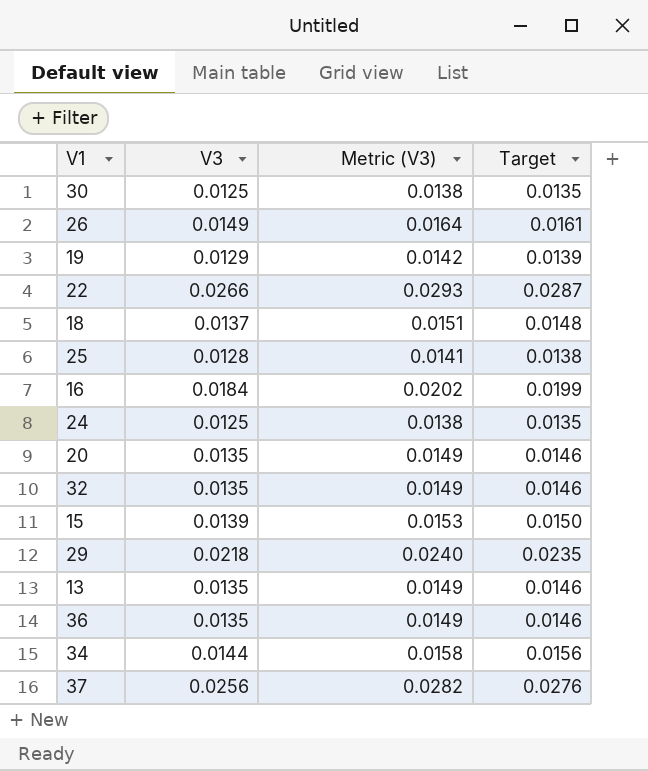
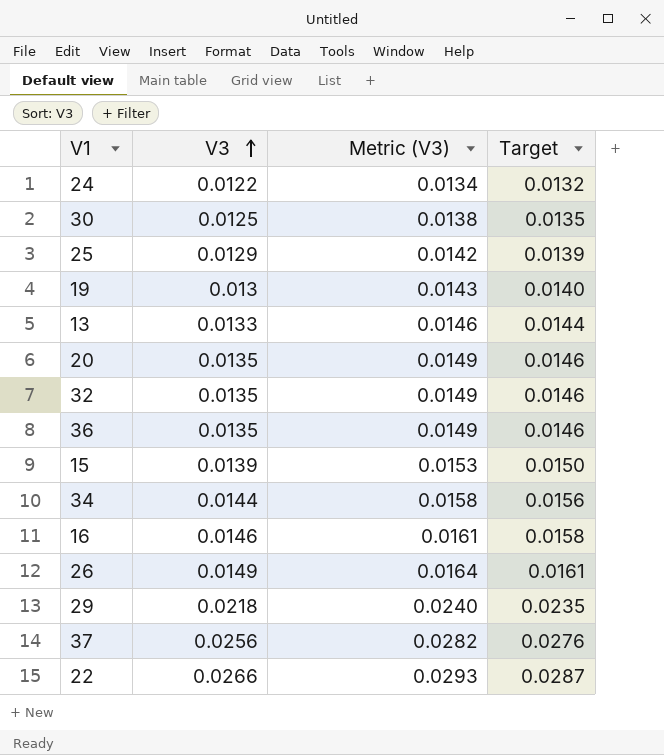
row order: none -> V3 ascending
row 18: 0.0137 | 0.0151 | 0.0148 -> none
24 | V3: 0.0125 -> 0.0122
24 | Metric (V3): 0.0138 -> 0.0134
24 | Target: 0.0135 -> 0.0132
25 | V3: 0.0128 -> 0.0129
25 | Metric (V3): 0.0141 -> 0.0142
25 | Target: 0.0138 -> 0.0139
19 | V3: 0.0129 -> 0.013
19 | Metric (V3): 0.0142 -> 0.0143
19 | Target: 0.0139 -> 0.0140
13 | V3: 0.0135 -> 0.0133
13 | Metric (V3): 0.0149 -> 0.0146
13 | Target: 0.0146 -> 0.0144
16 | V3: 0.0184 -> 0.0146
16 | Metric (V3): 0.0202 -> 0.0161
16 | Target: 0.0199 -> 0.0158

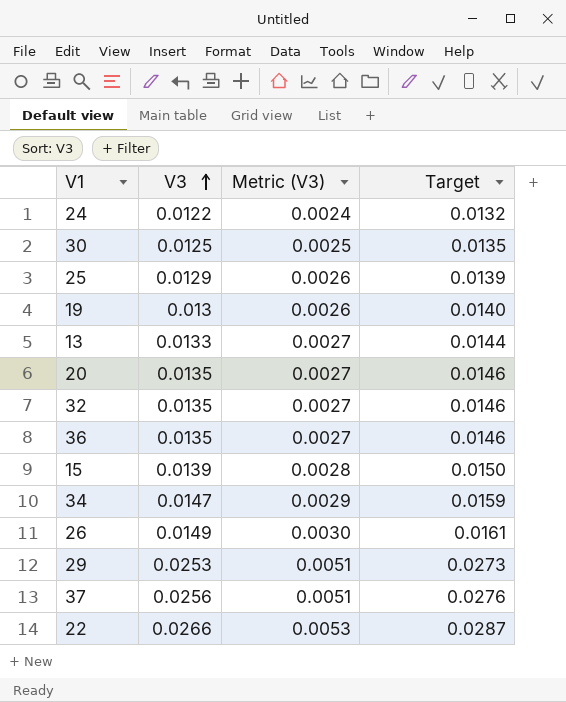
column Metric (V3) | formula: [V3] * 1.1 -> [V3] * 0.2
row 16: 0.0146 | 0.0161 | 0.0158 -> none
34 | V3: 0.0144 -> 0.0147
34 | Target: 0.0156 -> 0.0159
29 | V3: 0.0218 -> 0.0253
29 | Target: 0.0235 -> 0.0273

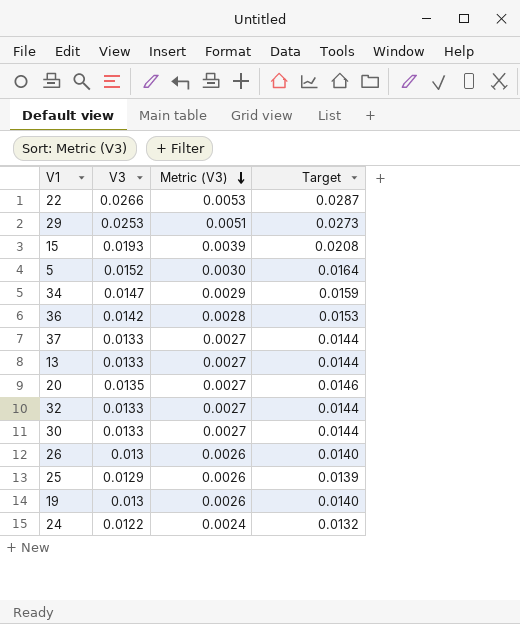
row order: V3 ascending -> Metric (V3) descending
15 | V3: 0.0139 -> 0.0193
15 | Metric (V3): 0.0028 -> 0.0039
15 | Target: 0.0150 -> 0.0208
row 5: none -> 0.0152 | 0.0030 | 0.0164
36 | V3: 0.0135 -> 0.0142
36 | Metric (V3): 0.0027 -> 0.0028
36 | Target: 0.0146 -> 0.0153
37 | V3: 0.0256 -> 0.0133
37 | Metric (V3): 0.0051 -> 0.0027
37 | Target: 0.0276 -> 0.0144
32 | V3: 0.0135 -> 0.0133
32 | Target: 0.0146 -> 0.0144
30 | V3: 0.0125 -> 0.0133
30 | Metric (V3): 0.0025 -> 0.0027
30 | Target: 0.0135 -> 0.0144
26 | V3: 0.0149 -> 0.013
26 | Metric (V3): 0.0030 -> 0.0026
26 | Target: 0.0161 -> 0.0140

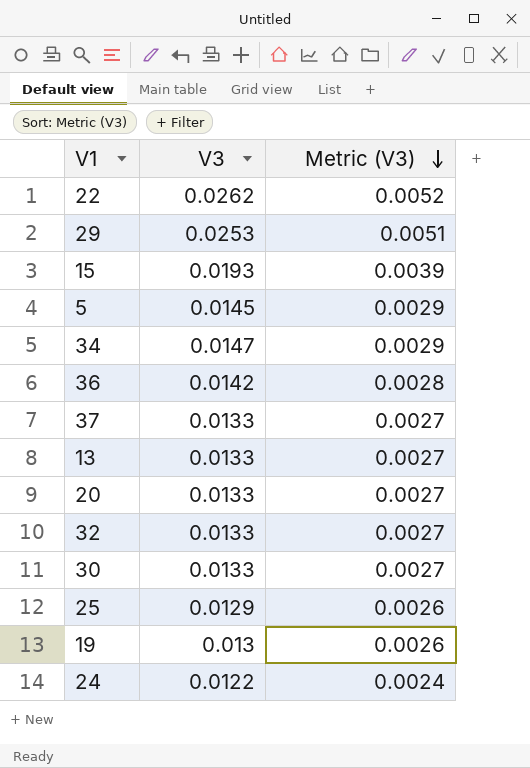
column Target | formula: [V3] * 1.08 -> none
row 26: 0.013 | 0.0026 | 0.0140 -> none
22 | V3: 0.0266 -> 0.0262
22 | Metric (V3): 0.0053 -> 0.0052
5 | V3: 0.0152 -> 0.0145
5 | Metric (V3): 0.0030 -> 0.0029
20 | V3: 0.0135 -> 0.0133

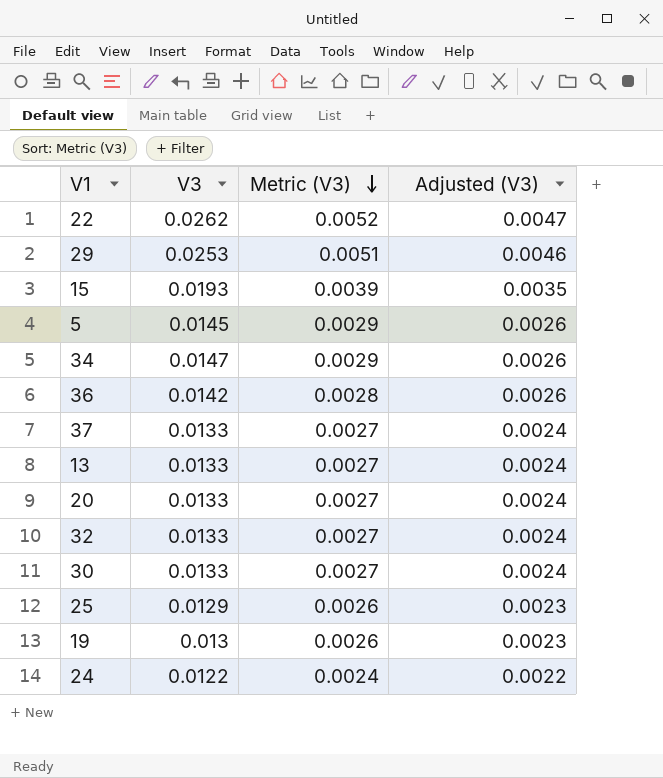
column Adjusted (V3) | formula: none -> [V3] * 0.18

